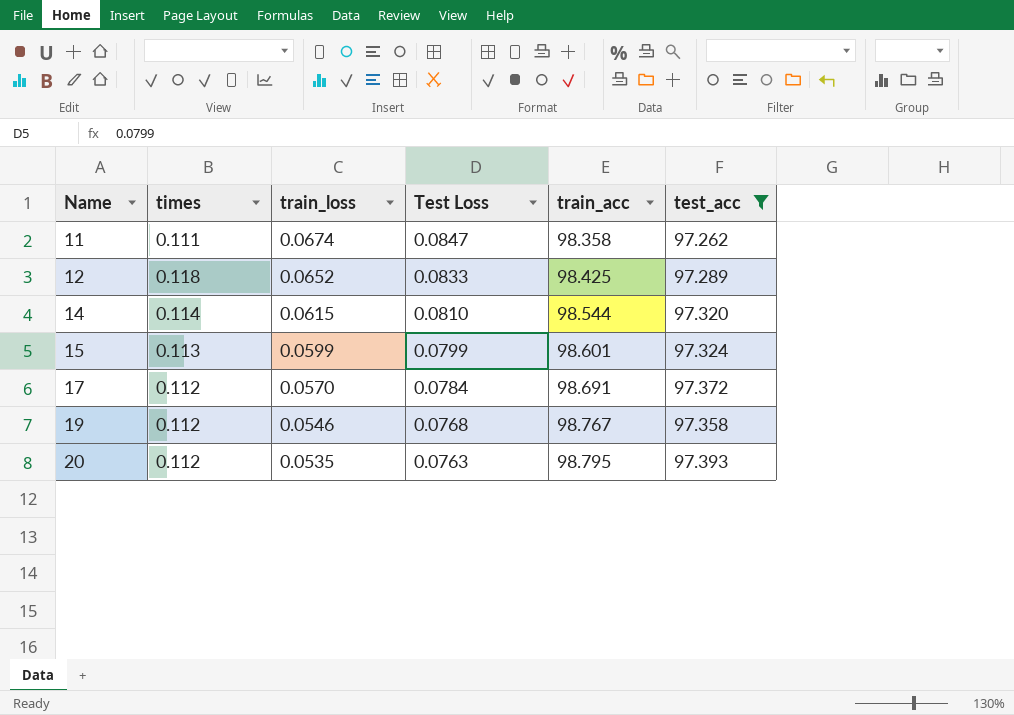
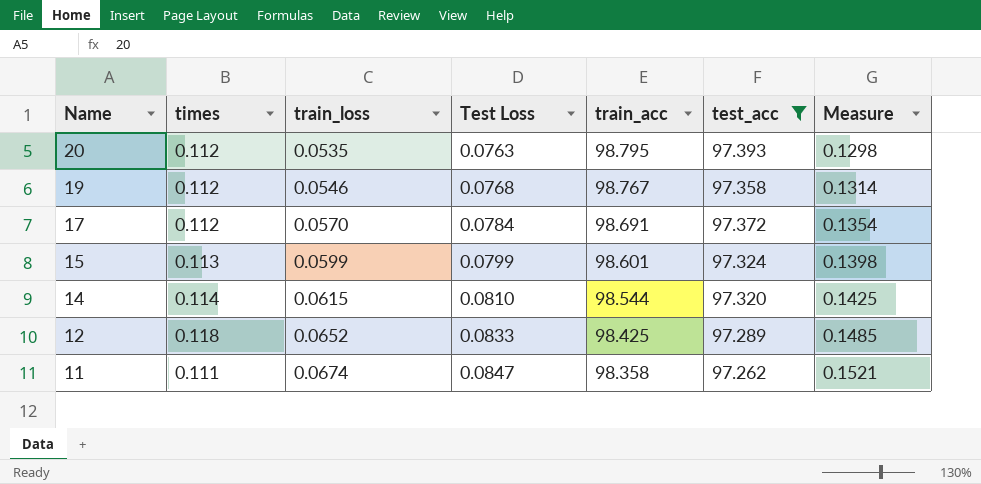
row order: Name ascending -> Name descending
column Measure | formula: none -> [train_loss] + [Test Loss]

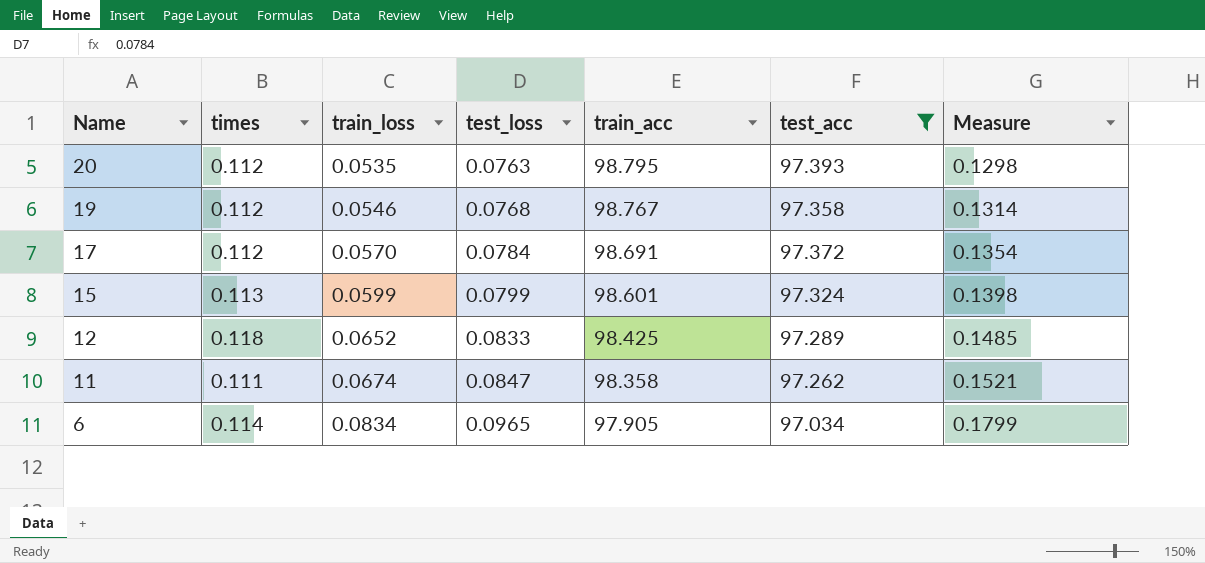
column name: Test Loss -> test_loss
row 14: 0.114 | 0.0615 | 0.0810 | 98.544 | 97.320 | 0.1425 -> none
row 6: none -> 0.114 | 0.0834 | 0.0965 | 97.905 | 97.034 | 0.1799

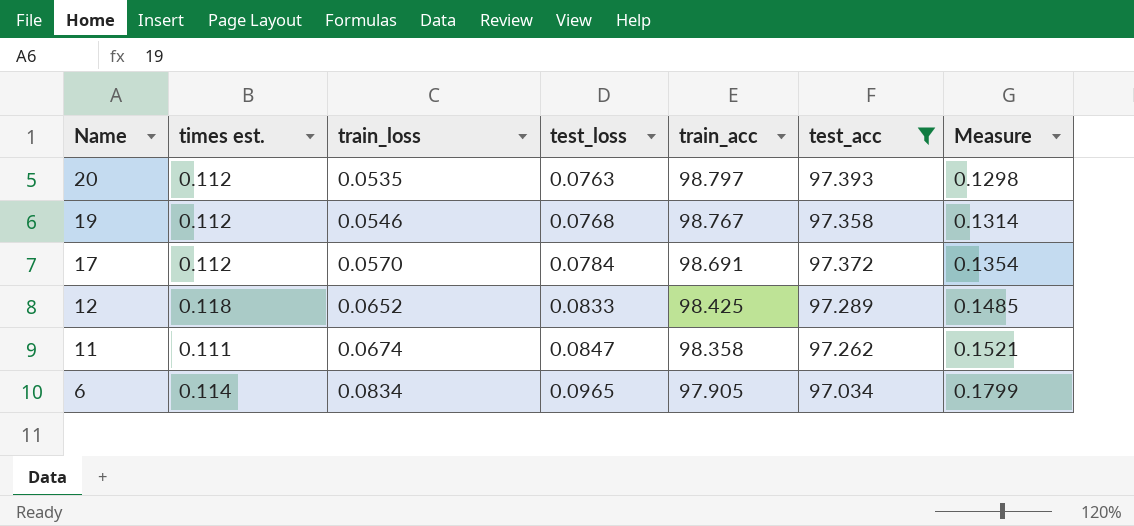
column name: times -> times est.
row 15: 0.113 | 0.0599 | 0.0799 | 98.601 | 97.324 | 0.1398 -> none
20 | train_acc: 98.795 -> 98.797

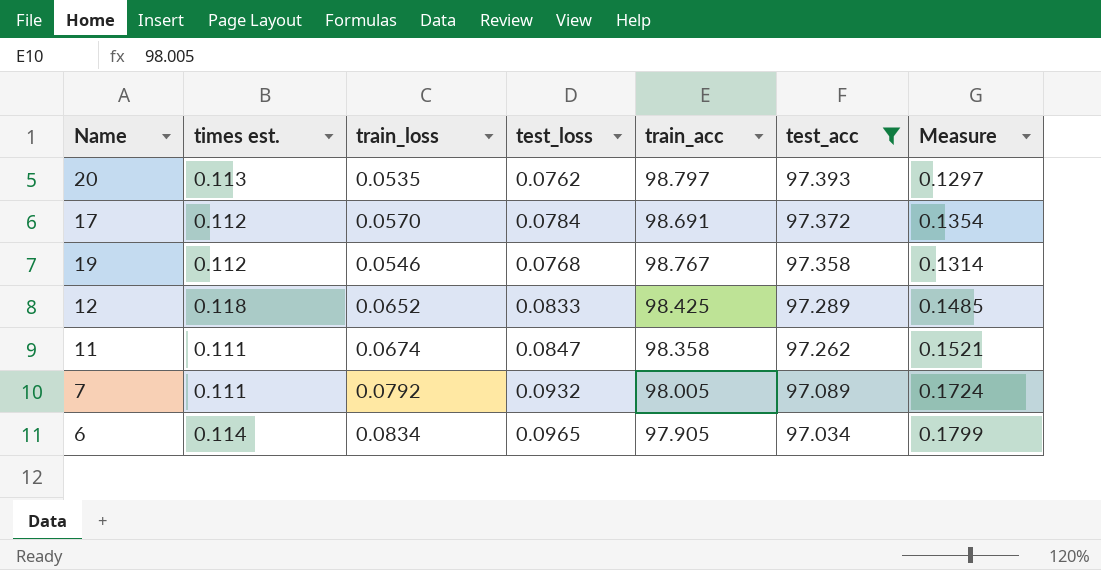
row order: Name descending -> test_acc descending
20 | times est.: 0.112 -> 0.113
20 | test_loss: 0.0763 -> 0.0762
20 | Measure: 0.1298 -> 0.1297
row 7: none -> 0.111 | 0.0792 | 0.0932 | 98.005 | 97.089 | 0.1724

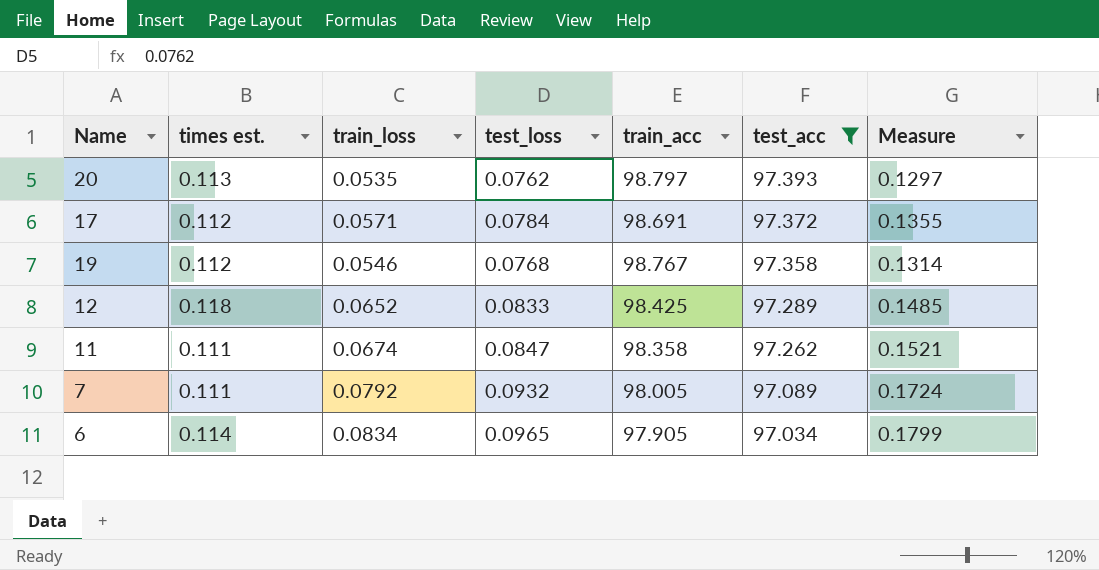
17 | train_loss: 0.0570 -> 0.0571
17 | Measure: 0.1354 -> 0.1355

